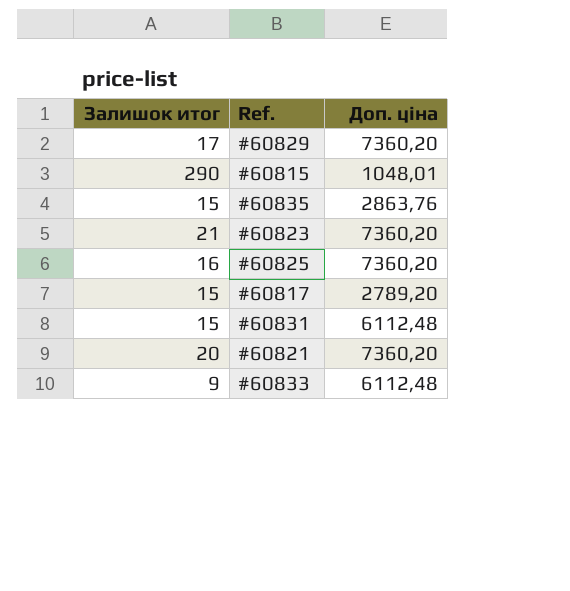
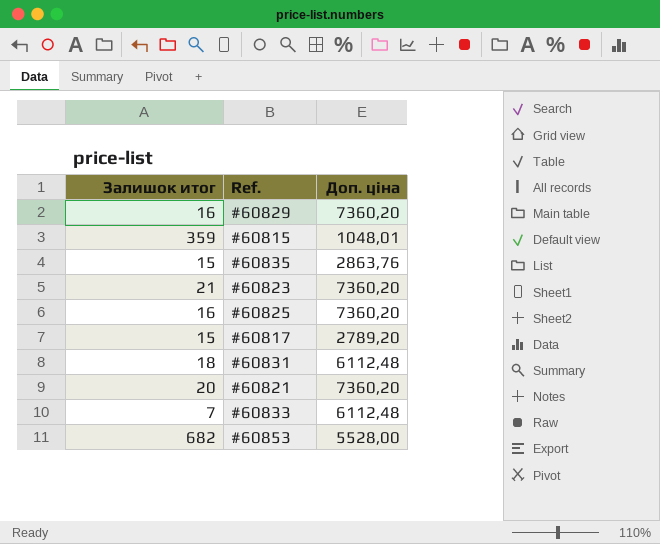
#60829 | Залишок итог: 17 -> 16
#60815 | Залишок итог: 290 -> 359
#60831 | Залишок итог: 15 -> 18
#60833 | Залишок итог: 9 -> 7
row #60853: none -> 682 | 5528,00

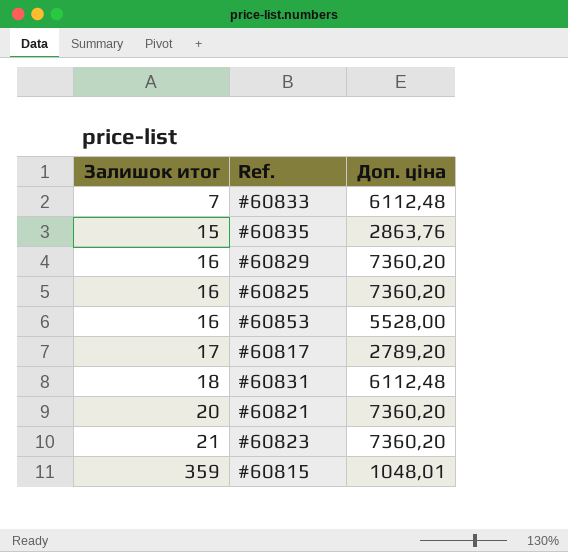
row order: none -> Залишок итог ascending
#60853 | Залишок итог: 682 -> 16
#60817 | Залишок итог: 15 -> 17

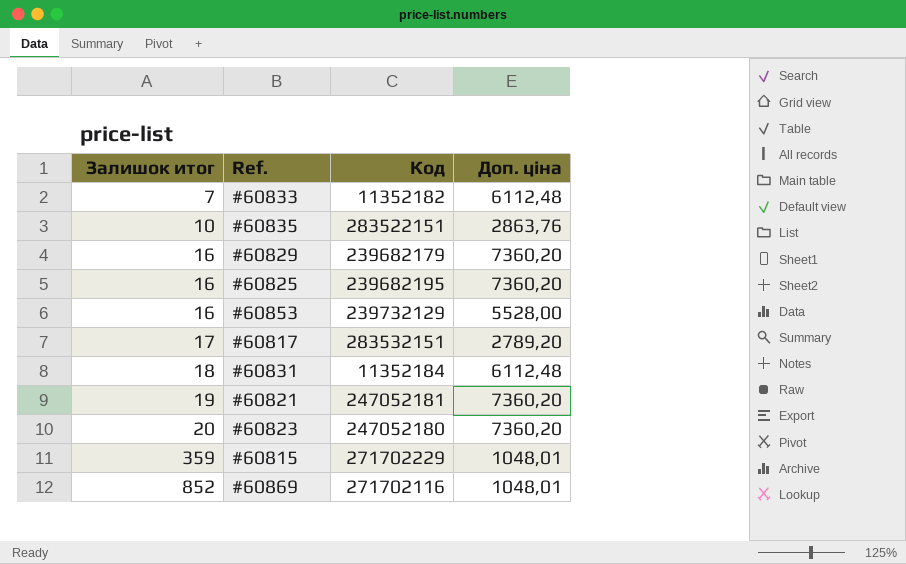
column Код | position: none -> 3
#60835 | Залишок итог: 15 -> 10
#60821 | Залишок итог: 20 -> 19
#60823 | Залишок итог: 21 -> 20
row #60869: none -> 852 | 271702116 | 1048,01

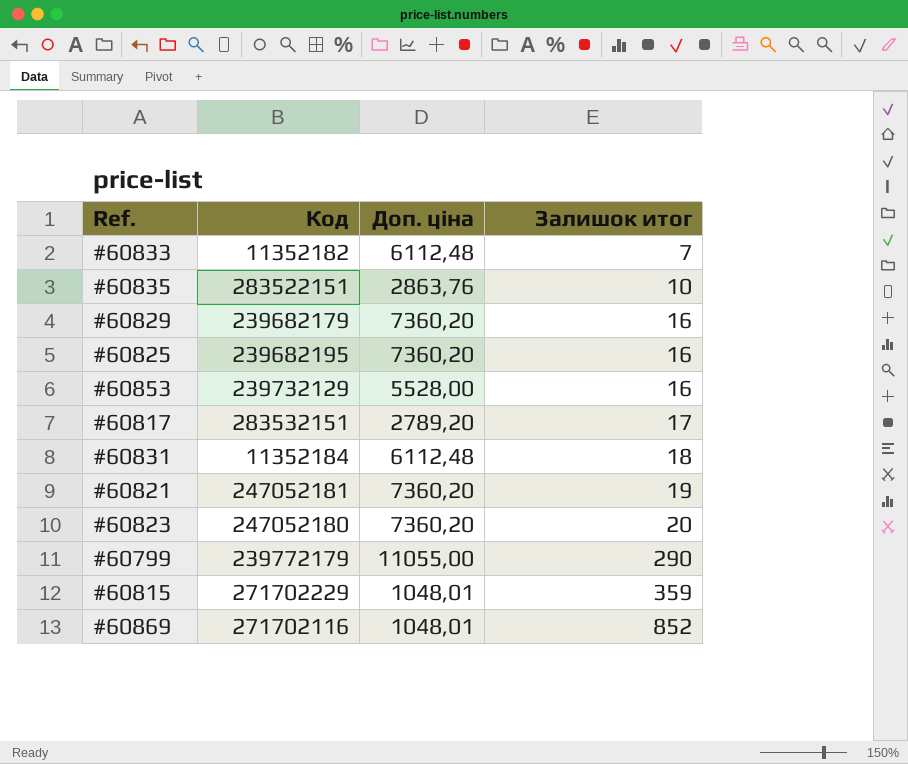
column Залишок итог | position: 1 -> 4
row #60799: none -> 239772179 | 11055,00 | 290

